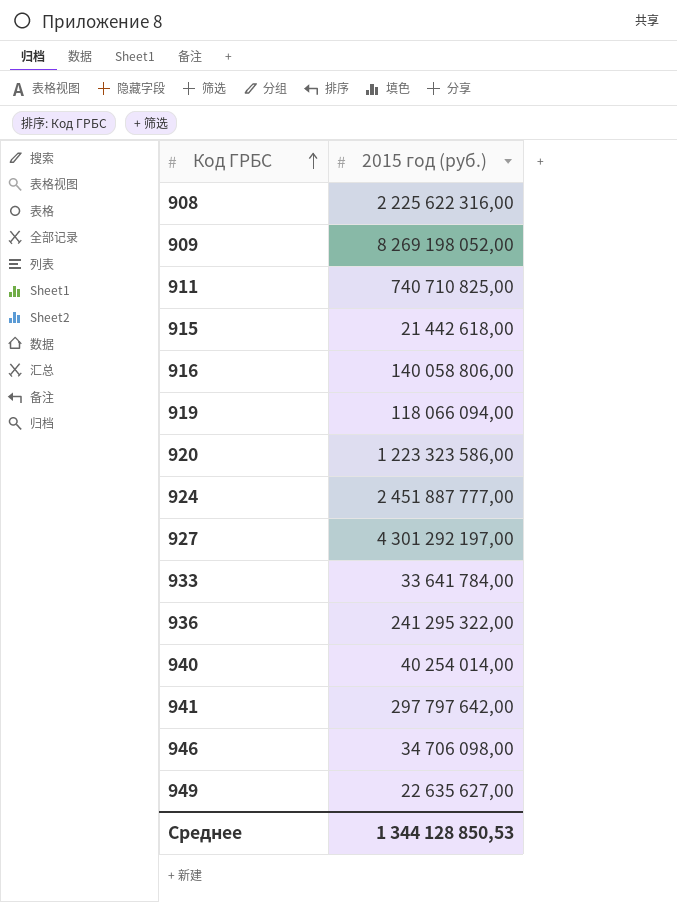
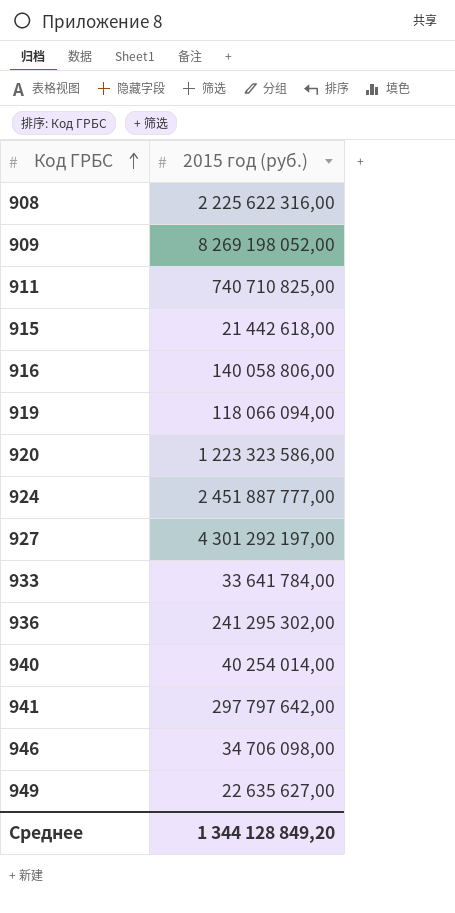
936 | 2015 год (руб.): 241 295 322,00 -> 241 295 302,00
Среднее | 2015 год (руб.): 1 344 128 850,53 -> 1 344 128 849,20

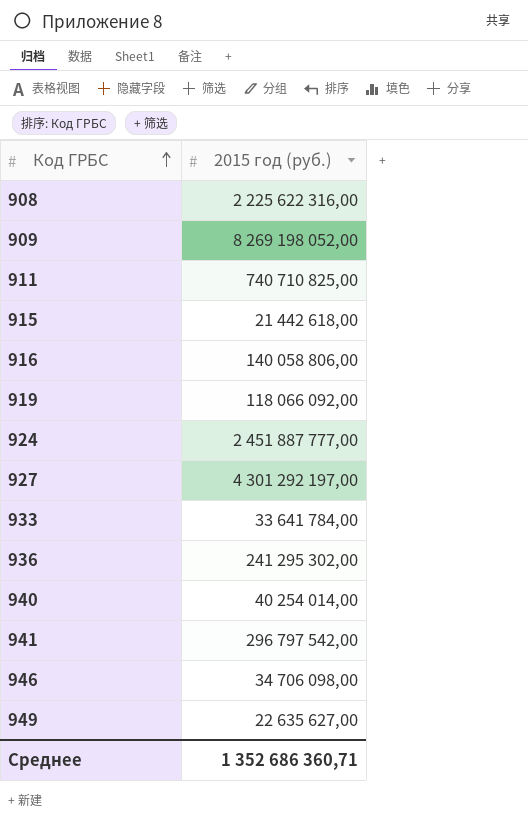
row 920: 1 223 323 586,00 -> none
919 | 2015 год (руб.): 118 066 094,00 -> 118 066 092,00
941 | 2015 год (руб.): 297 797 642,00 -> 296 797 542,00
Среднее | 2015 год (руб.): 1 344 128 849,20 -> 1 352 686 360,71

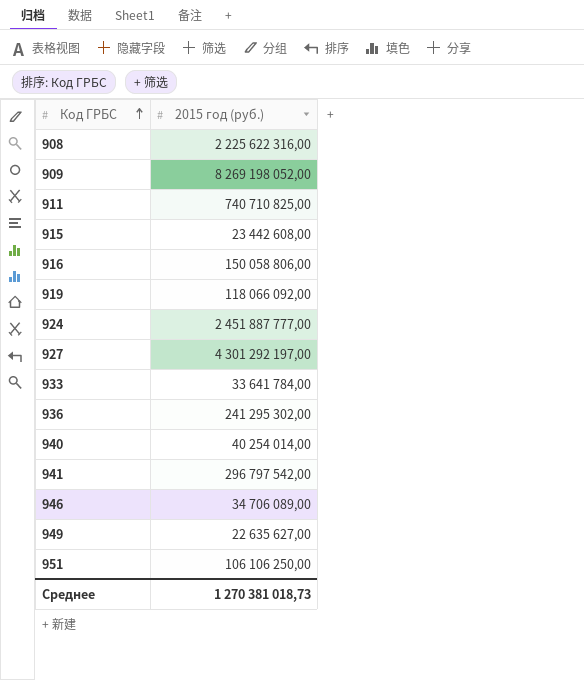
915 | 2015 год (руб.): 21 442 618,00 -> 23 442 608,00
916 | 2015 год (руб.): 140 058 806,00 -> 150 058 806,00
946 | 2015 год (руб.): 34 706 098,00 -> 34 706 089,00
row 951: none -> 106 106 250,00
Среднее | 2015 год (руб.): 1 352 686 360,71 -> 1 270 381 018,73

